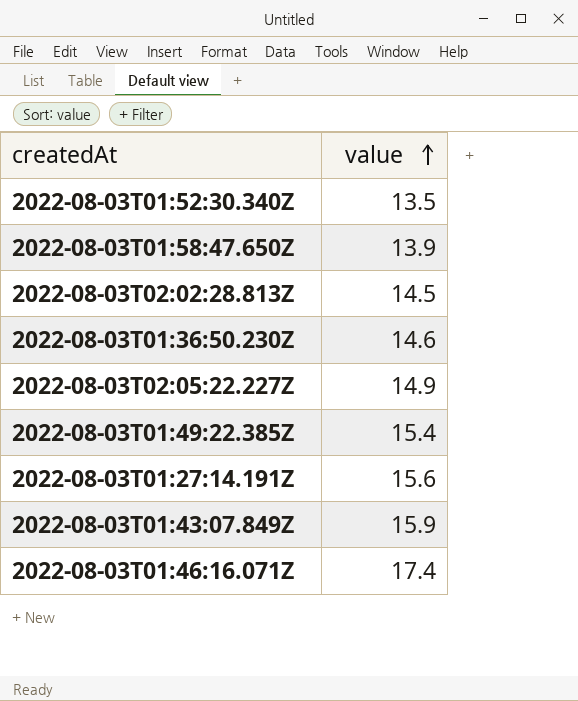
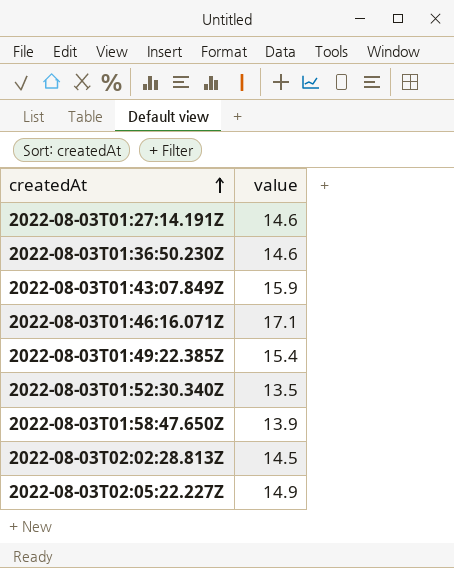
row order: value ascending -> createdAt ascending
2022-08-03T01:27:14.191Z | value: 15.6 -> 14.6
2022-08-03T01:46:16.071Z | value: 17.4 -> 17.1

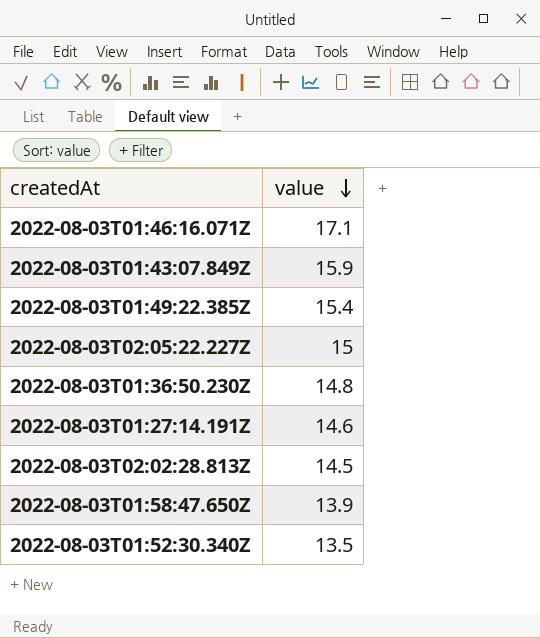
row order: createdAt ascending -> value descending
2022-08-03T02:05:22.227Z | value: 14.9 -> 15
2022-08-03T01:36:50.230Z | value: 14.6 -> 14.8

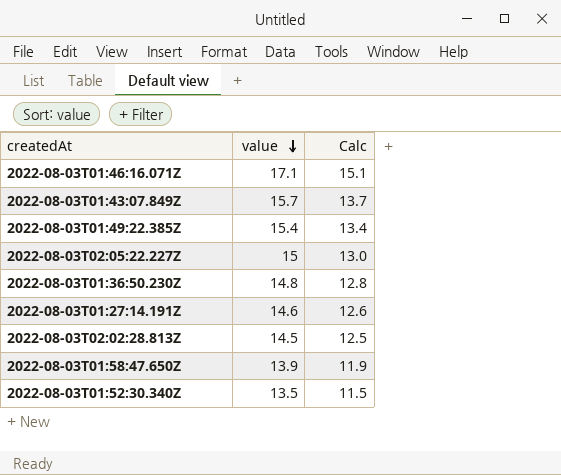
column Calc | formula: none -> [value] - 2
2022-08-03T01:43:07.849Z | value: 15.9 -> 15.7

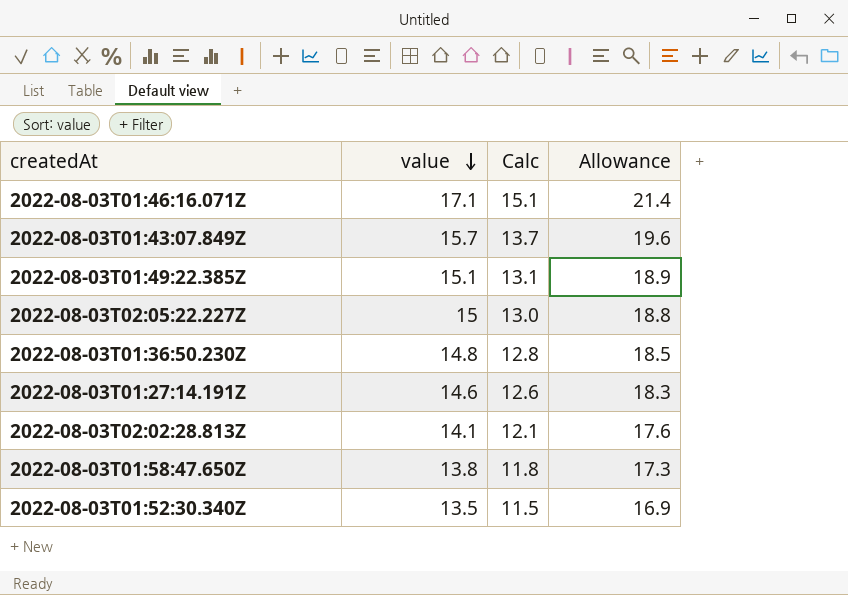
column Allowance | formula: none -> [value] * 1.25
2022-08-03T01:49:22.385Z | value: 15.4 -> 15.1
2022-08-03T01:49:22.385Z | Calc: 13.4 -> 13.1
2022-08-03T02:02:28.813Z | value: 14.5 -> 14.1
2022-08-03T02:02:28.813Z | Calc: 12.5 -> 12.1
2022-08-03T01:58:47.650Z | value: 13.9 -> 13.8
2022-08-03T01:58:47.650Z | Calc: 11.9 -> 11.8

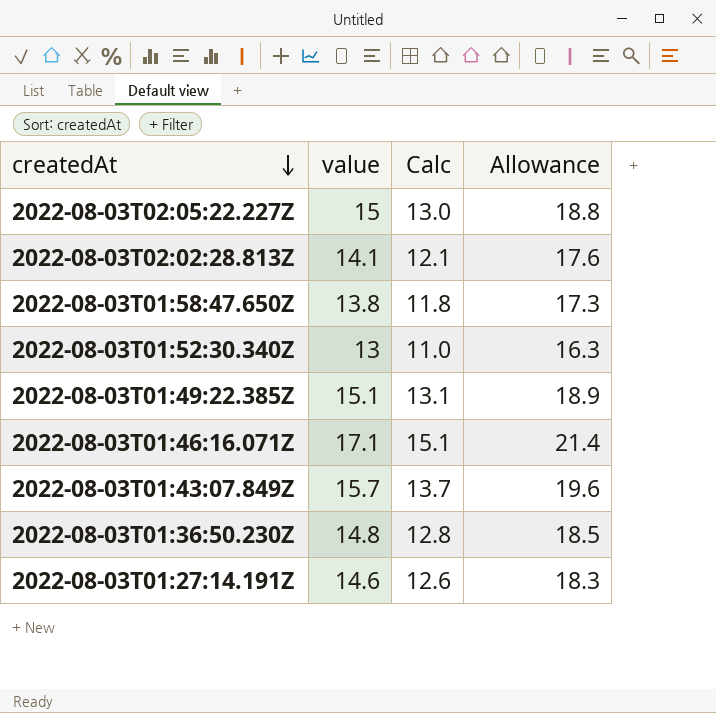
row order: value descending -> createdAt descending
2022-08-03T01:52:30.340Z | value: 13.5 -> 13
2022-08-03T01:52:30.340Z | Calc: 11.5 -> 11.0
2022-08-03T01:52:30.340Z | Allowance: 16.9 -> 16.3

